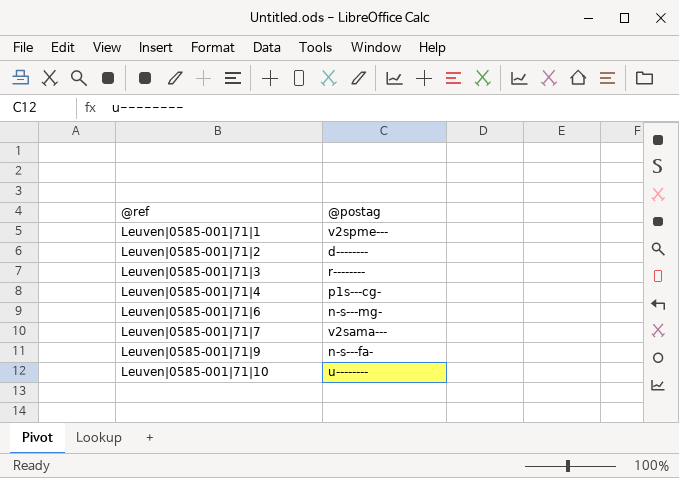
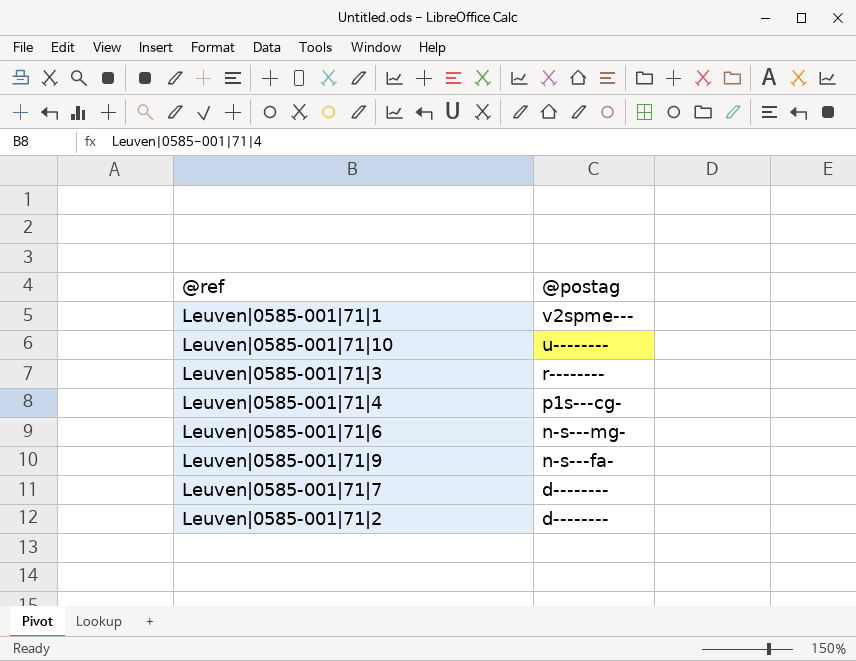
row order: @ref ascending -> @postag descending
Leuven|0585-001|71|7 | @postag: v2sama--- -> d--------

